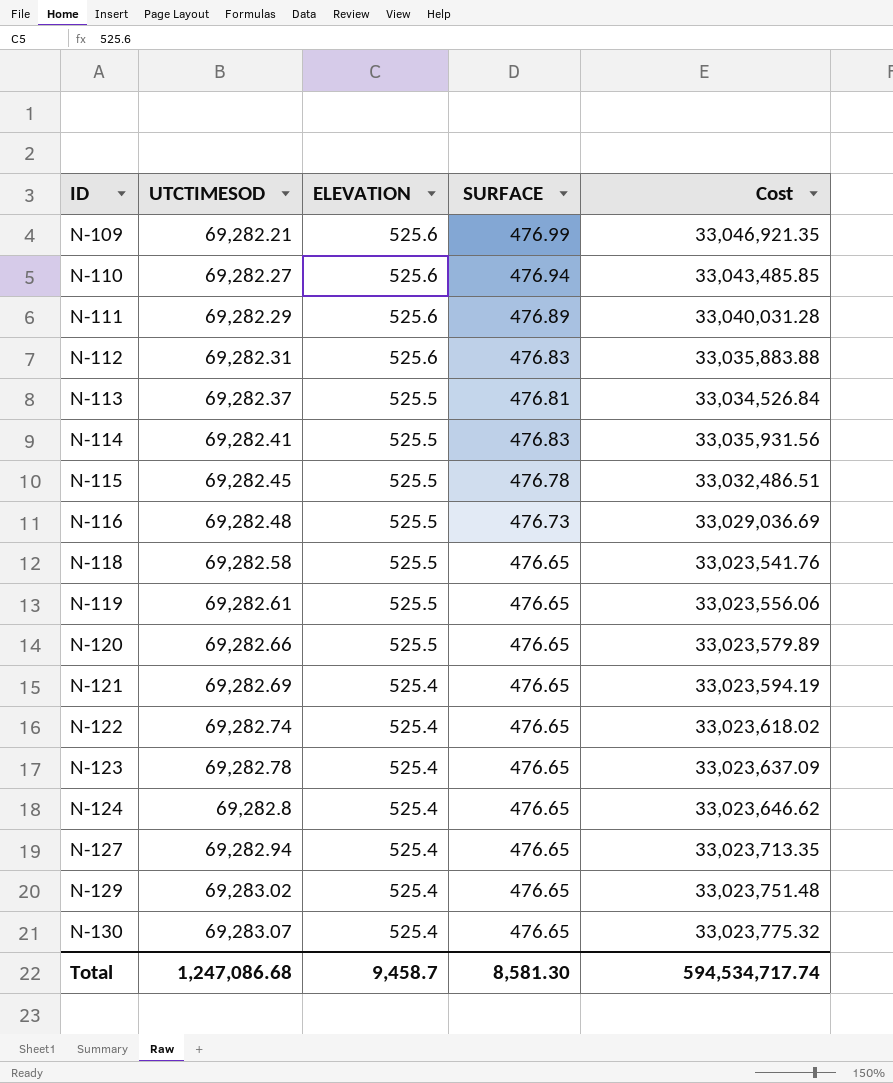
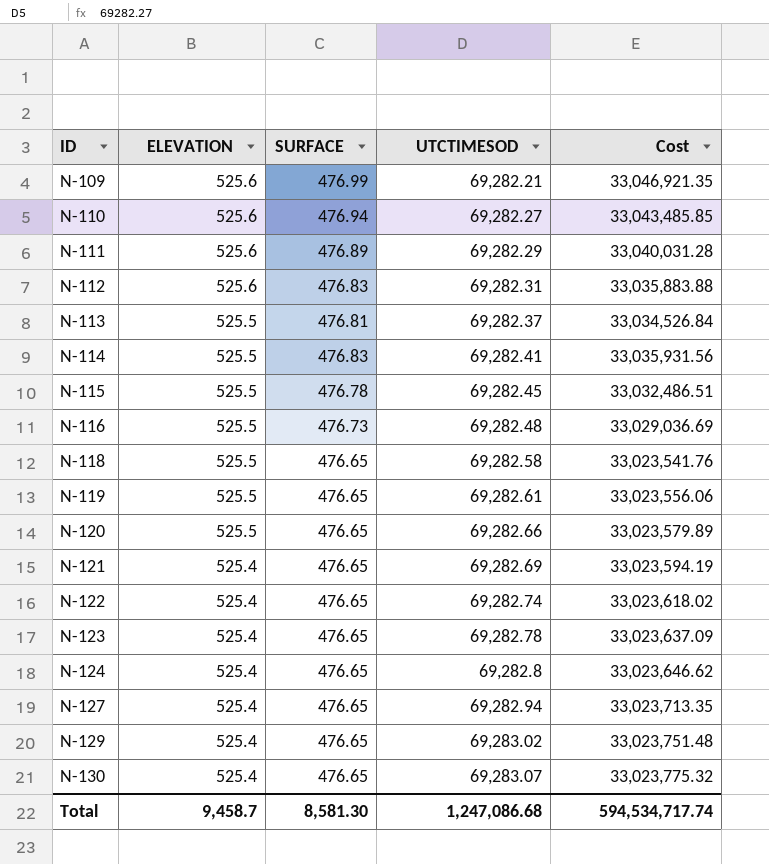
column UTCTIMESOD | position: 2 -> 4

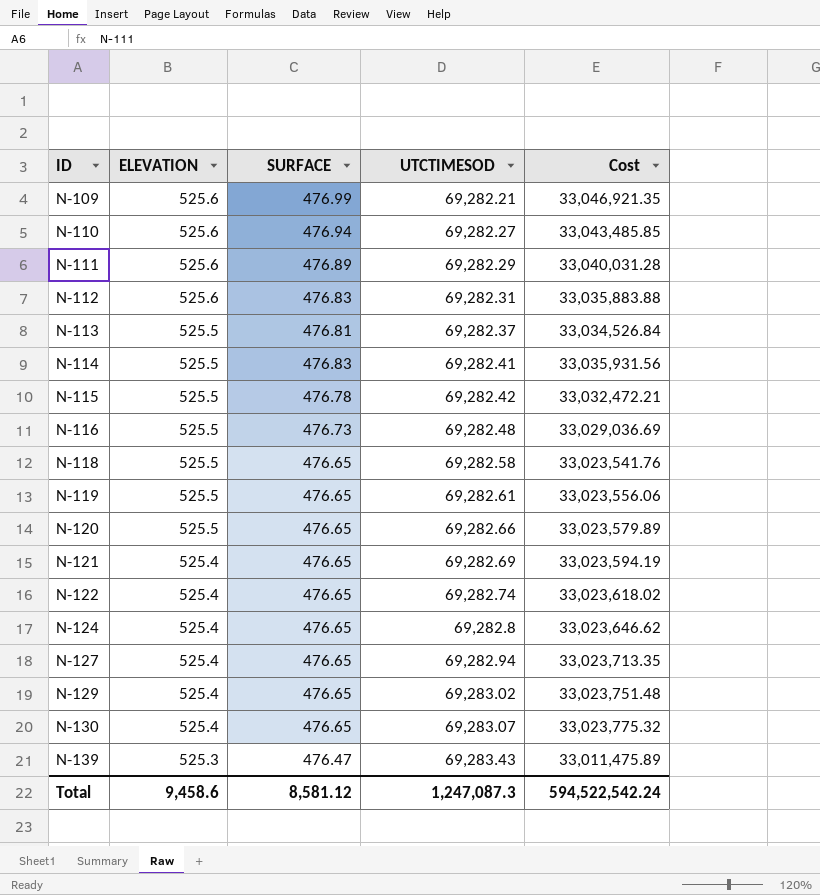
row N-123: 525.4 | 476.65 | 69,282.78 | 33,023,637.09 -> none
N-115 | UTCTIMESOD: 69,282.45 -> 69,282.42
N-115 | Cost: 33,032,486.51 -> 33,032,472.21
row N-139: none -> 525.3 | 476.47 | 69,283.43 | 33,011,475.89
Total | ELEVATION: 9,458.7 -> 9,458.6
Total | SURFACE: 8,581.30 -> 8,581.12
Total | UTCTIMESOD: 1,247,086.68 -> 1,247,087.3
Total | Cost: 594,534,717.74 -> 594,522,542.24

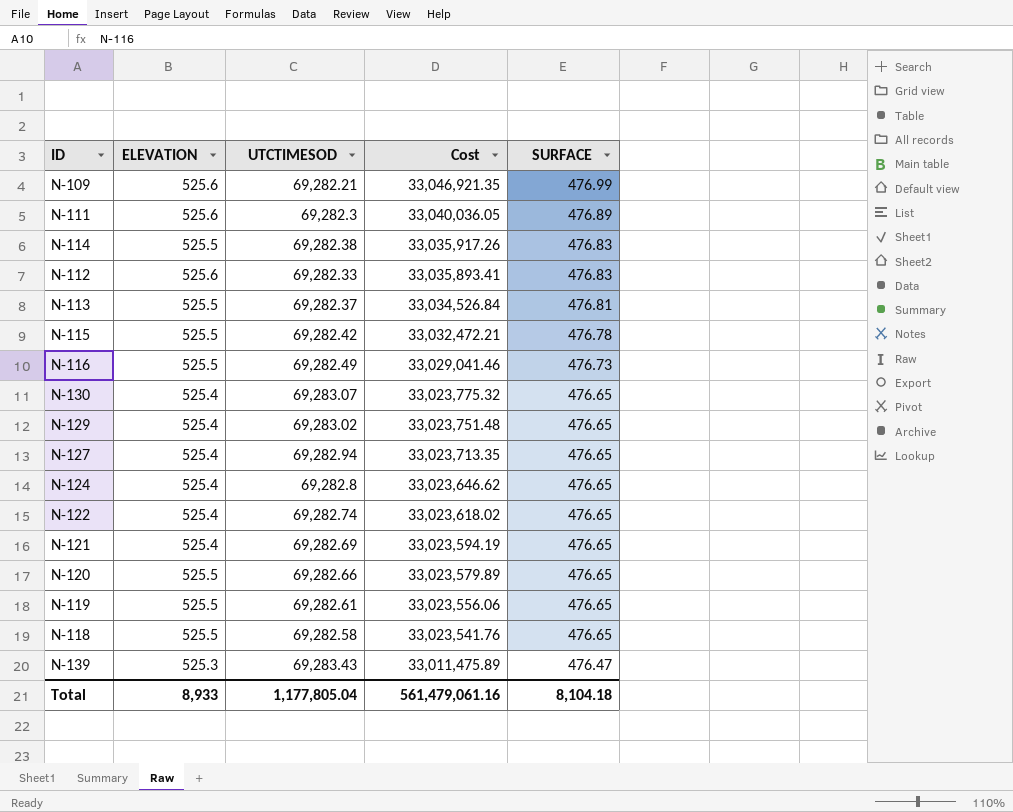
row order: ID ascending -> Cost descending
column SURFACE | position: 3 -> 5
row N-110: 525.6 | 476.94 | 69,282.27 | 33,043,485.85 -> none
N-111 | UTCTIMESOD: 69,282.29 -> 69,282.3
N-111 | Cost: 33,040,031.28 -> 33,040,036.05
N-114 | UTCTIMESOD: 69,282.41 -> 69,282.38
N-114 | Cost: 33,035,931.56 -> 33,035,917.26
N-112 | UTCTIMESOD: 69,282.31 -> 69,282.33
N-112 | Cost: 33,035,883.88 -> 33,035,893.41
N-116 | UTCTIMESOD: 69,282.48 -> 69,282.49
N-116 | Cost: 33,029,036.69 -> 33,029,041.46
Total | ELEVATION: 9,458.6 -> 8,933
Total | UTCTIMESOD: 1,247,087.3 -> 1,177,805.04
Total | Cost: 594,522,542.24 -> 561,479,061.16
Total | SURFACE: 8,581.12 -> 8,104.18

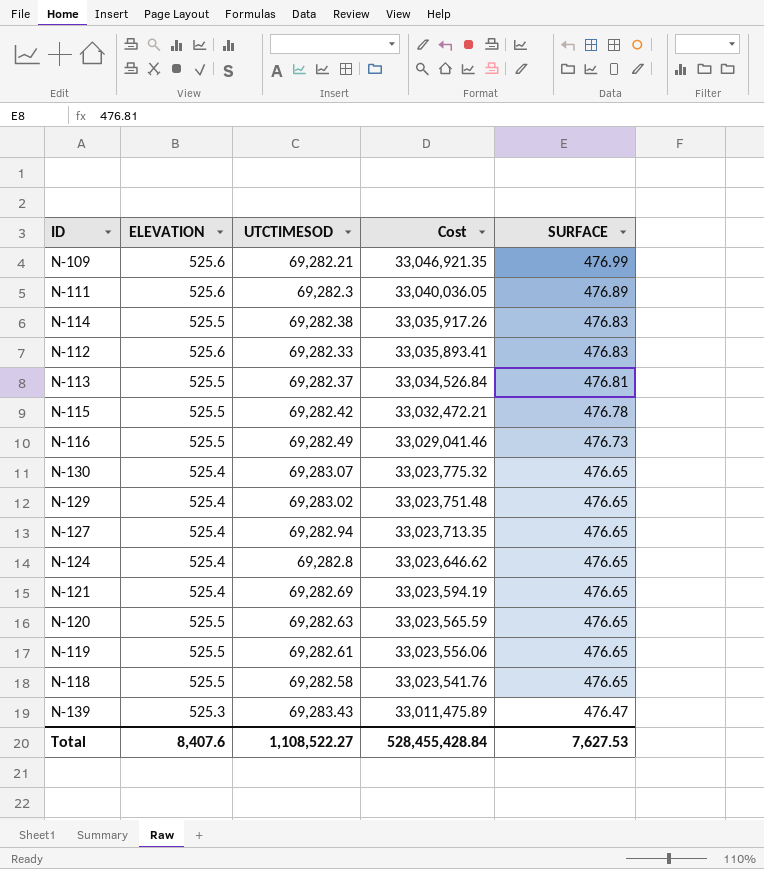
row N-122: 525.4 | 69,282.74 | 33,023,618.02 | 476.65 -> none
N-120 | UTCTIMESOD: 69,282.66 -> 69,282.63
N-120 | Cost: 33,023,579.89 -> 33,023,565.59
Total | ELEVATION: 8,933 -> 8,407.6
Total | UTCTIMESOD: 1,177,805.04 -> 1,108,522.27
Total | Cost: 561,479,061.16 -> 528,455,428.84
Total | SURFACE: 8,104.18 -> 7,627.53

